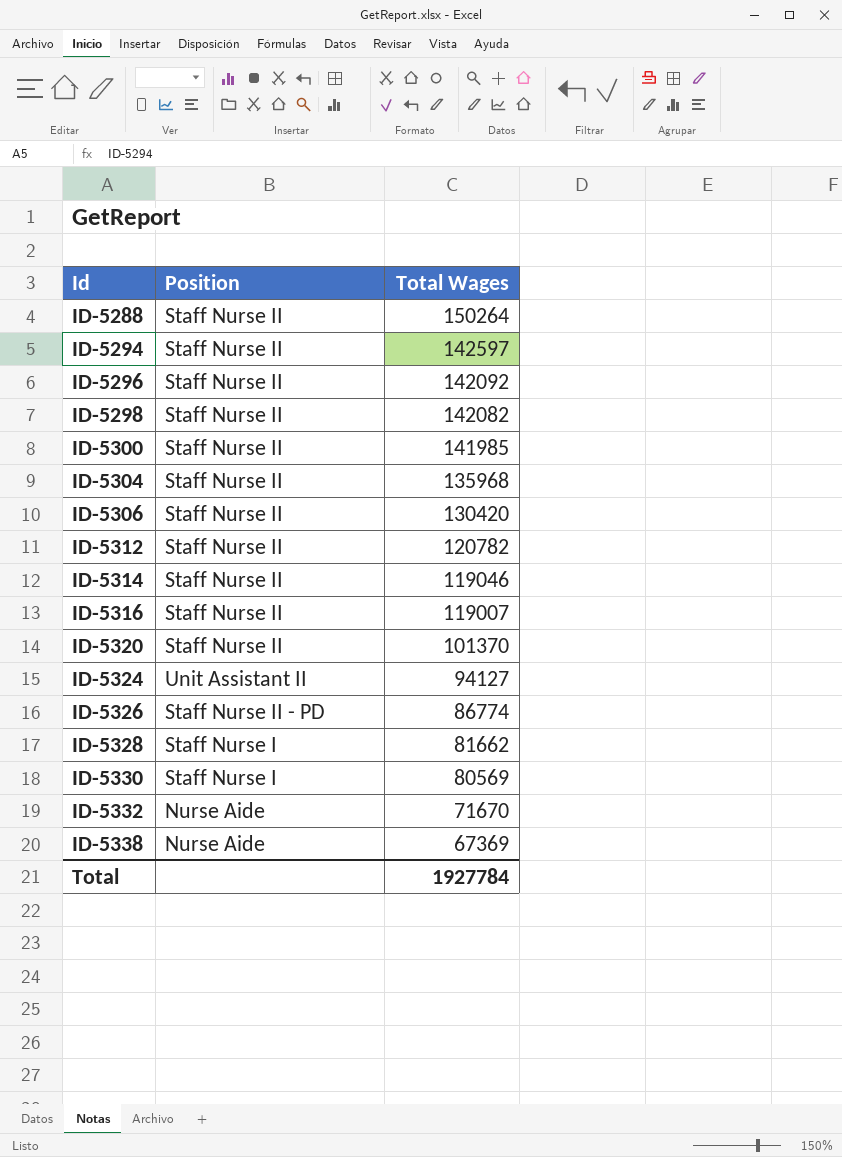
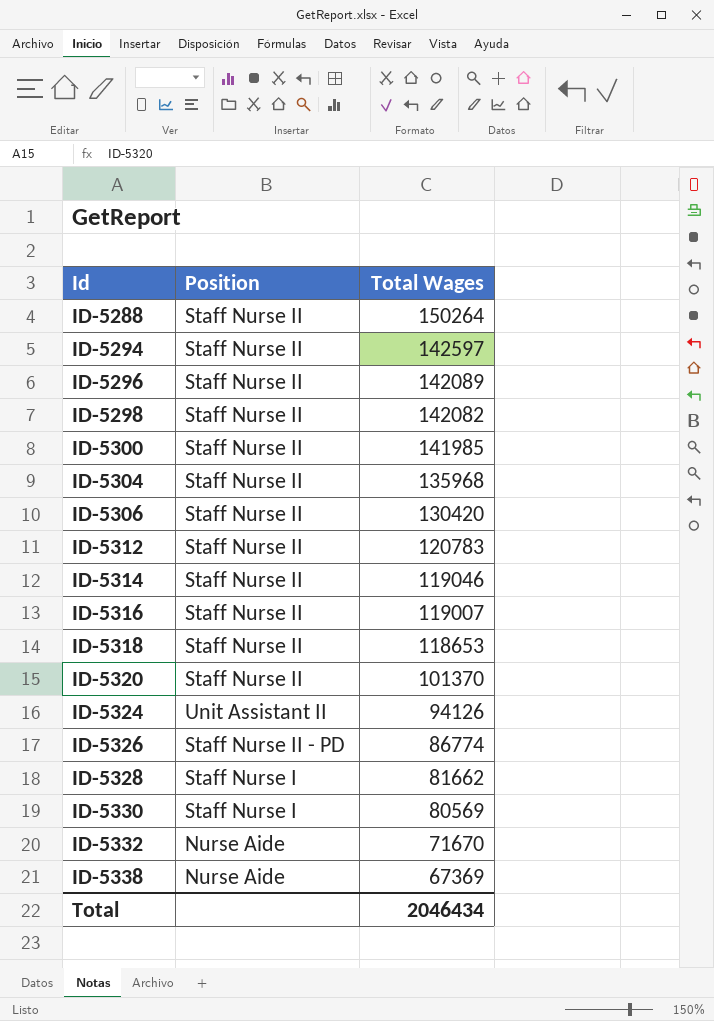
ID-5296 | Total Wages: 142092 -> 142089
ID-5312 | Total Wages: 120782 -> 120783
row ID-5318: none -> Staff Nurse II | 118653
ID-5324 | Total Wages: 94127 -> 94126
Total | Total Wages: 1927784 -> 2046434

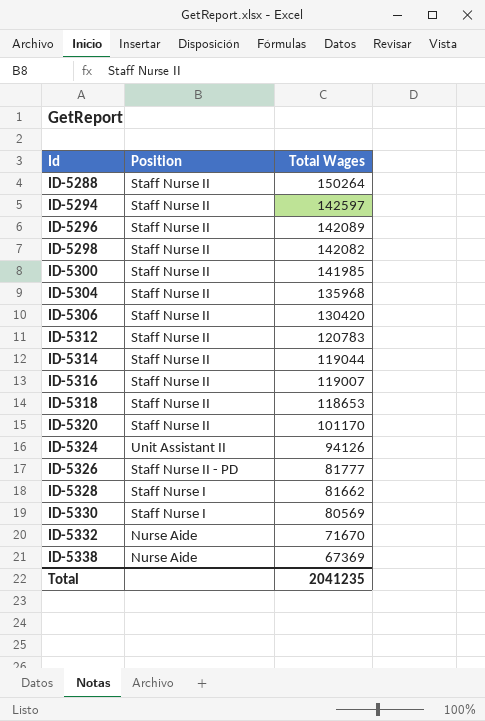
ID-5314 | Total Wages: 119046 -> 119044
ID-5320 | Total Wages: 101370 -> 101170
ID-5326 | Total Wages: 86774 -> 81777
Total | Total Wages: 2046434 -> 2041235

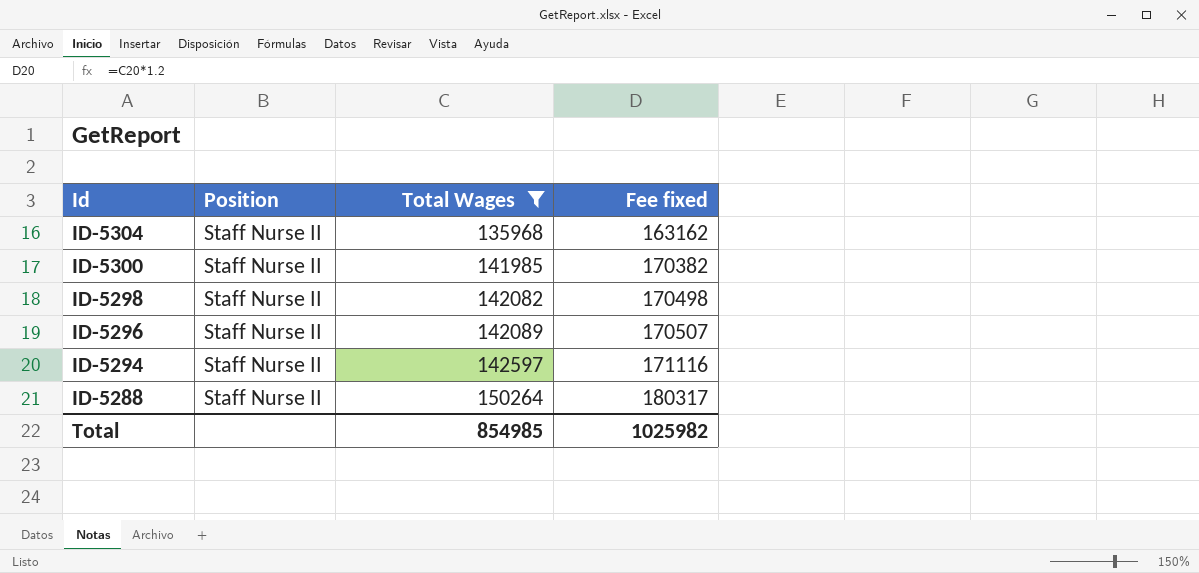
filter: none -> Total Wages >= 135968
row order: Id ascending -> Id descending
column Fee fixed | formula: none -> [Total Wages] * 1.2
Total | Total Wages: 2041235 -> 854985

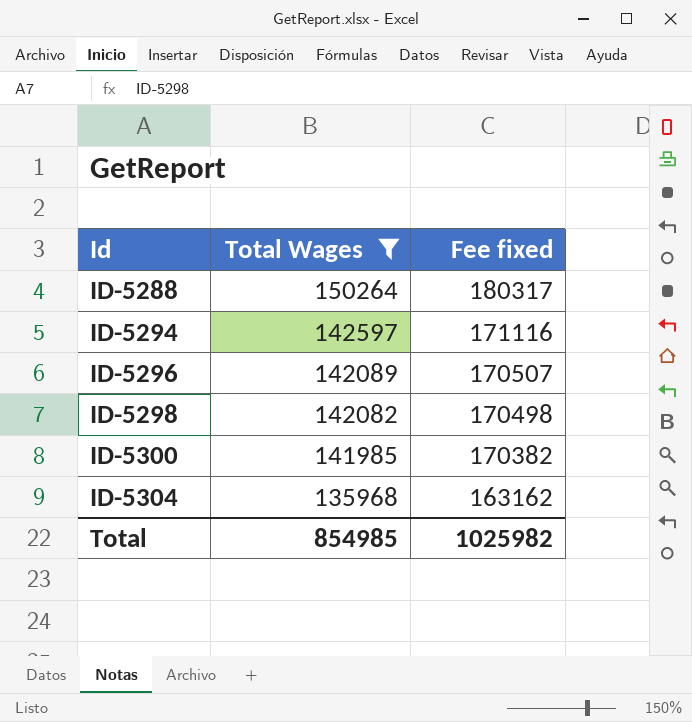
row order: Id descending -> Id ascending
column Position | position: 2 -> none

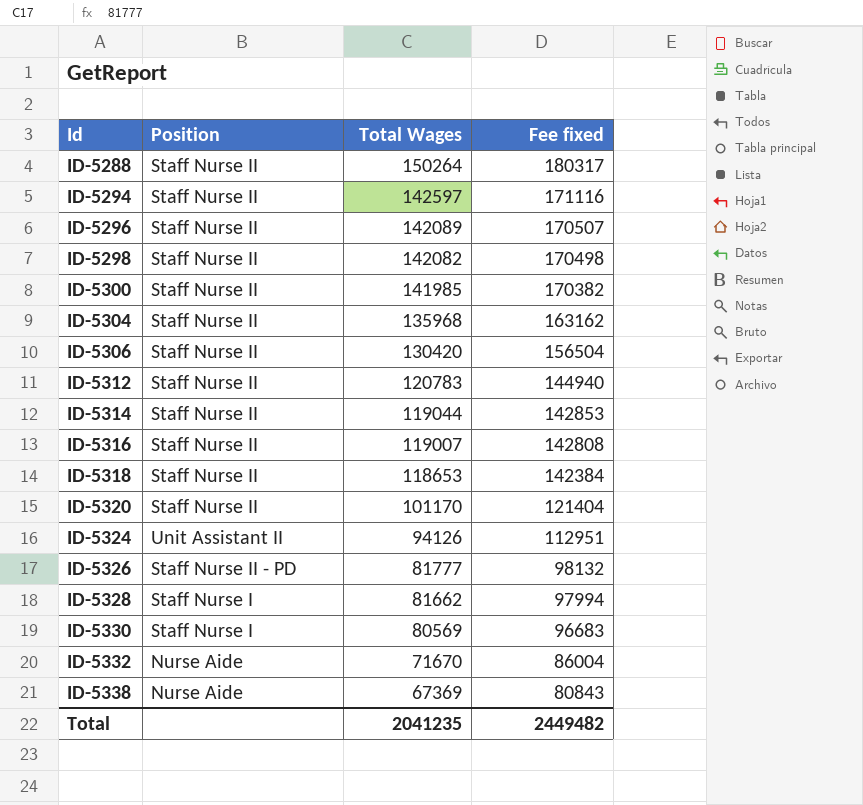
filter: Total Wages >= 135968 -> none
column Position | position: none -> 2
Total | Total Wages: 854985 -> 2041235
Total | Fee fixed: 1025982 -> 2449482

